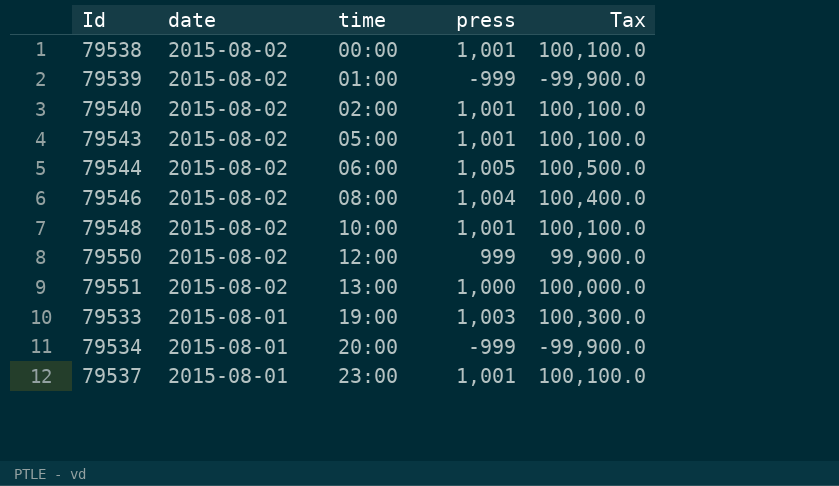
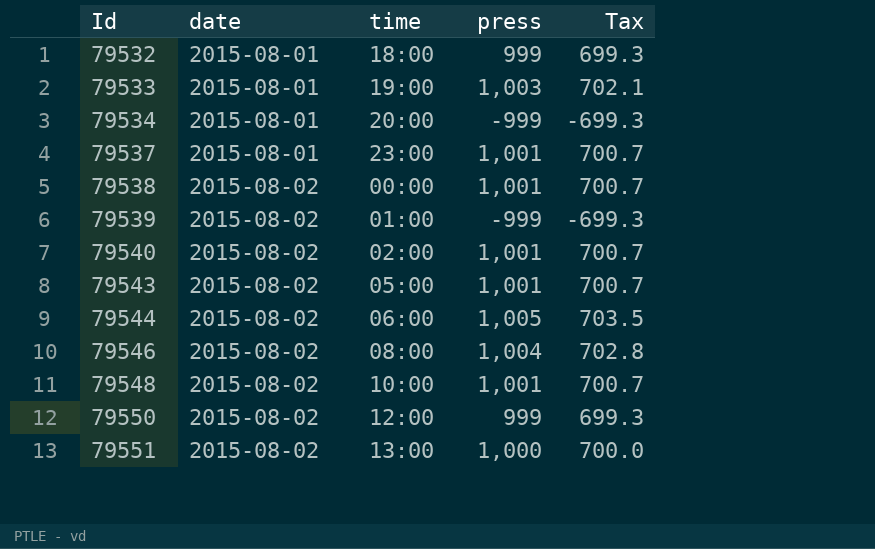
row order: date descending -> Id ascending
column Tax | formula: [press] * 100 -> [press] * 0.7
row 79532: none -> 2015-08-01 | 18:00 | 999 | 699.3

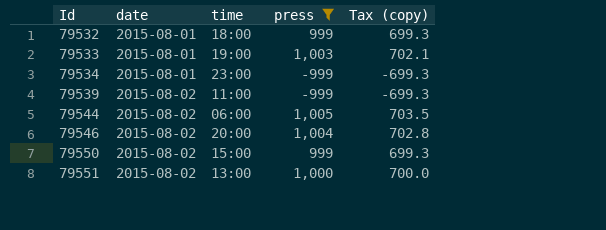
filter: none -> press != 1,001
column name: Tax -> Tax (copy)
79534 | time: 20:00 -> 23:00
79539 | time: 01:00 -> 11:00
79546 | time: 08:00 -> 20:00
79550 | time: 12:00 -> 15:00

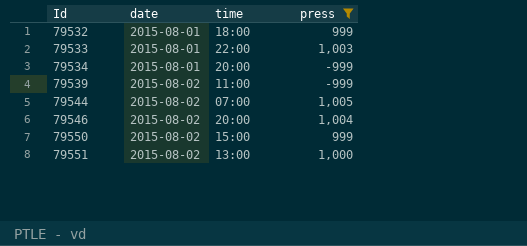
column Tax (copy) | formula: [press] * 0.7 -> none
79533 | time: 19:00 -> 22:00
79534 | time: 23:00 -> 20:00
79544 | time: 06:00 -> 07:00

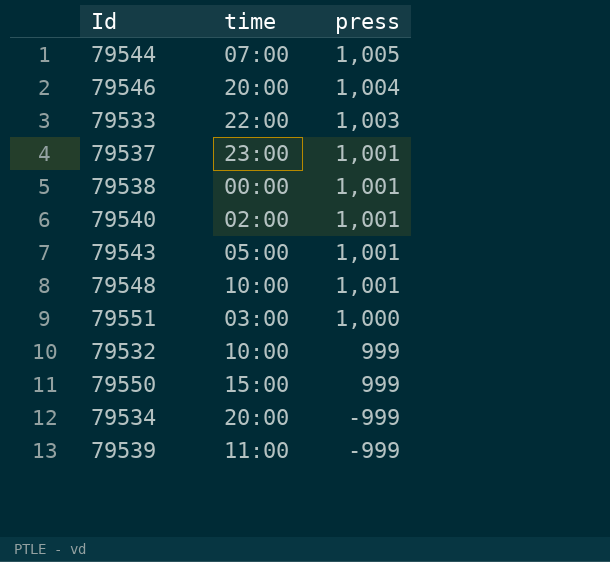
filter: press != 1,001 -> none
row order: Id ascending -> press descending
column date | position: 2 -> none
79551 | time: 13:00 -> 03:00
79532 | time: 18:00 -> 10:00

